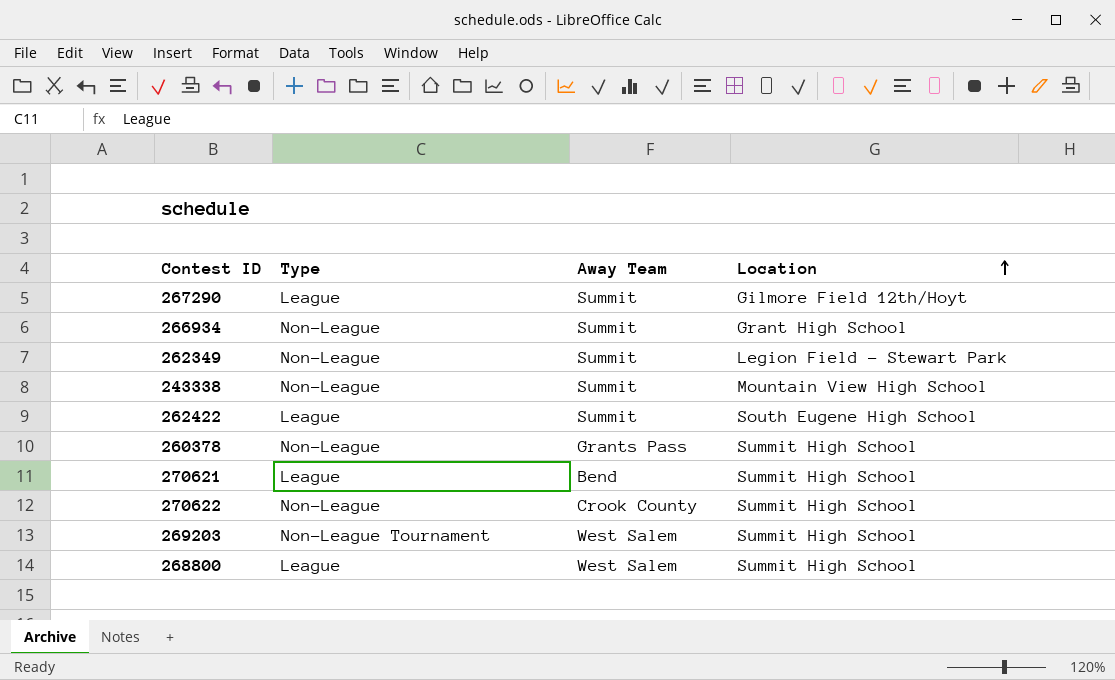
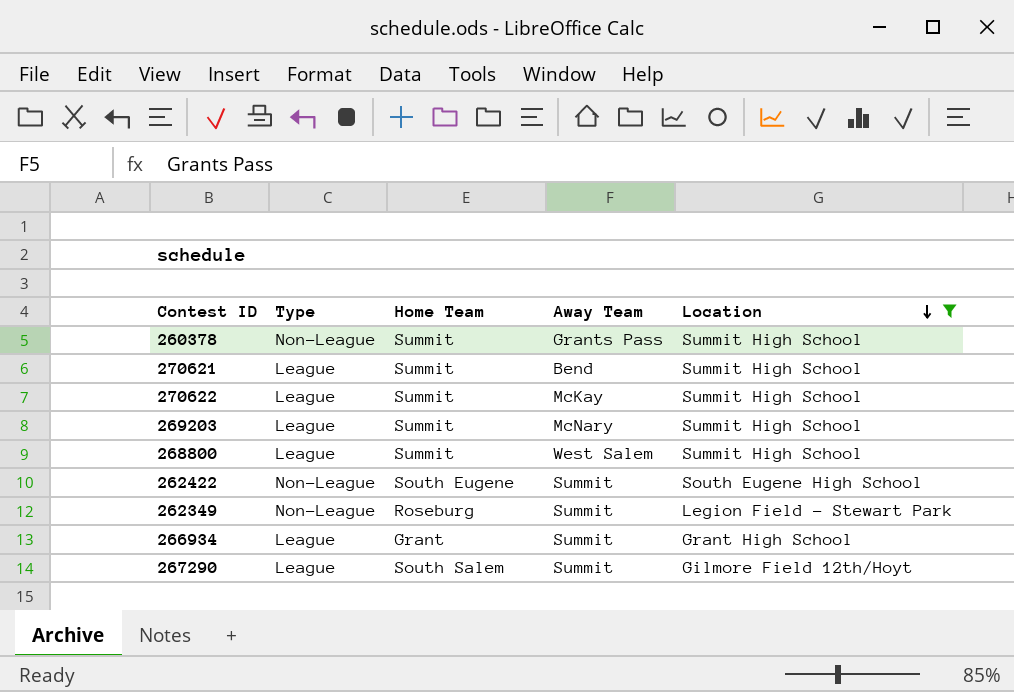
filter: none -> Location != Mountain View High School
row order: Location ascending -> Location descending
column Home Team | position: none -> 3
270622 | Type: Non-League -> League
270622 | Away Team: Crook County -> McKay
269203 | Type: Non-League Tournament -> League
269203 | Away Team: West Salem -> McNary
262422 | Type: League -> Non-League
266934 | Type: Non-League -> League

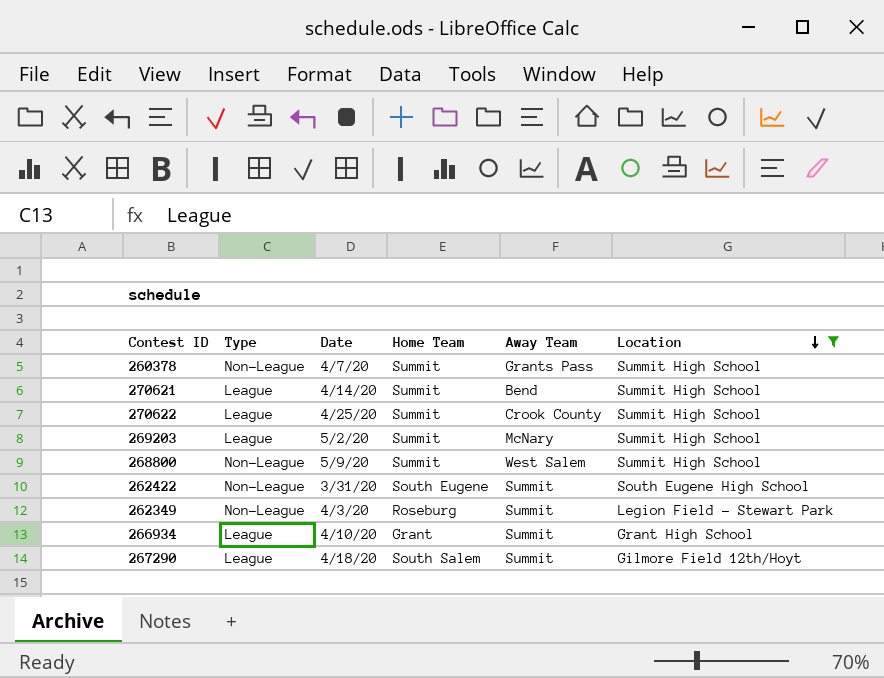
column Date | position: none -> 3
270622 | Away Team: McKay -> Crook County
268800 | Type: League -> Non-League

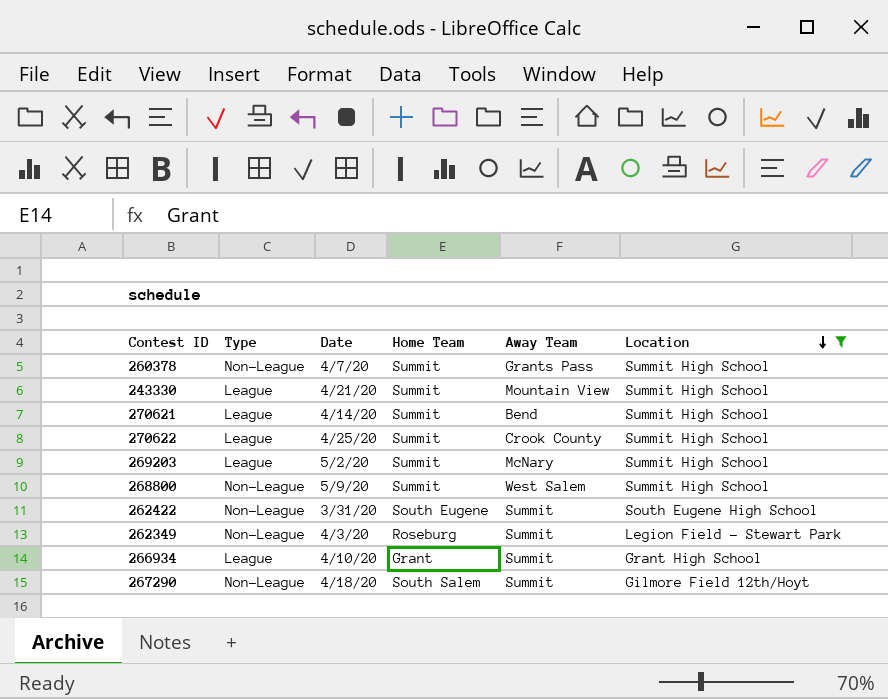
row 243330: none -> League | 4/21/20 | Summit | Mountain View | Summit High School
267290 | Type: League -> Non-League

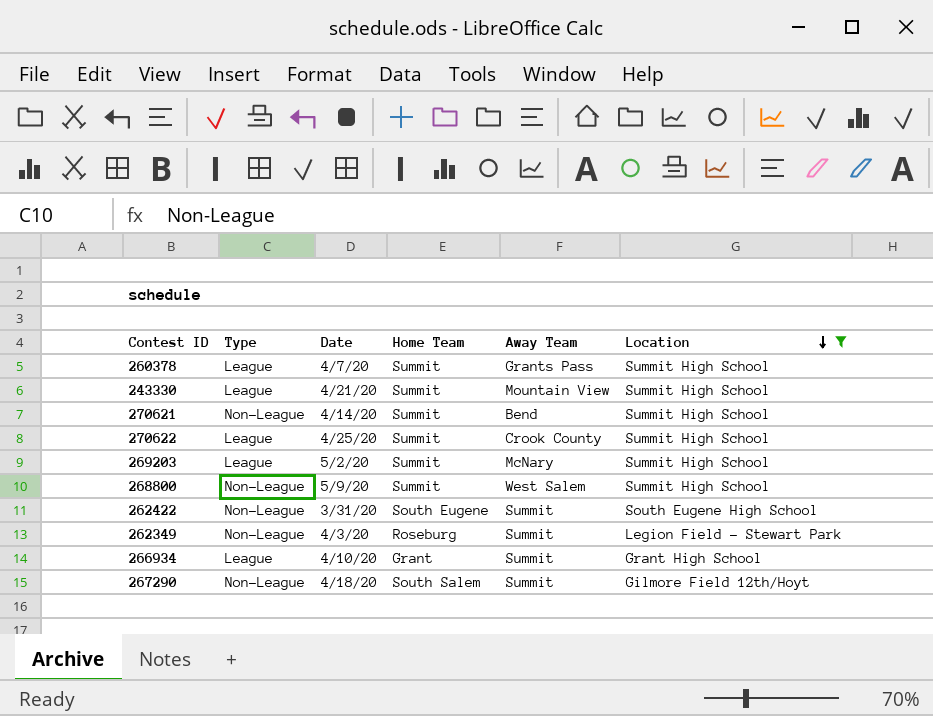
260378 | Type: Non-League -> League
270621 | Type: League -> Non-League

